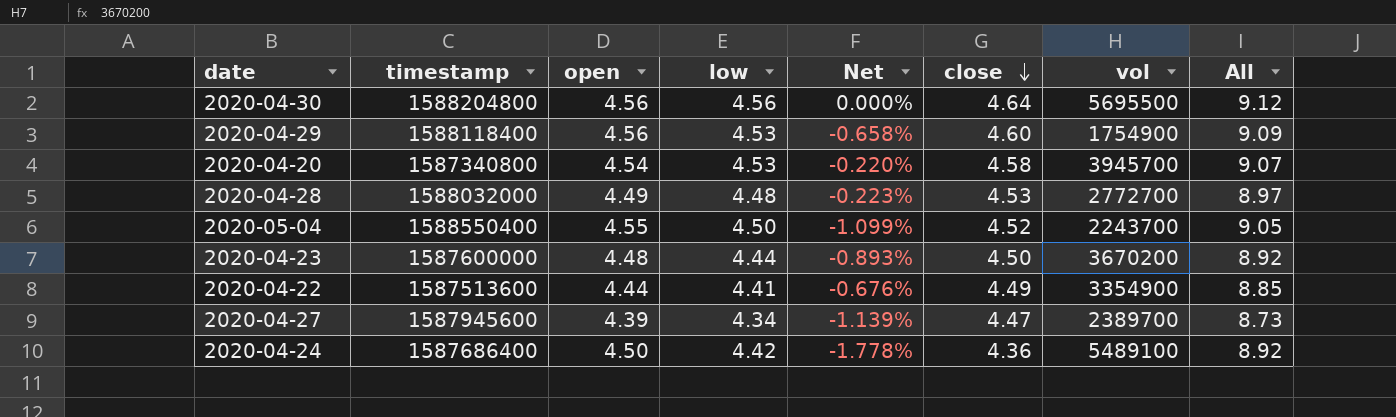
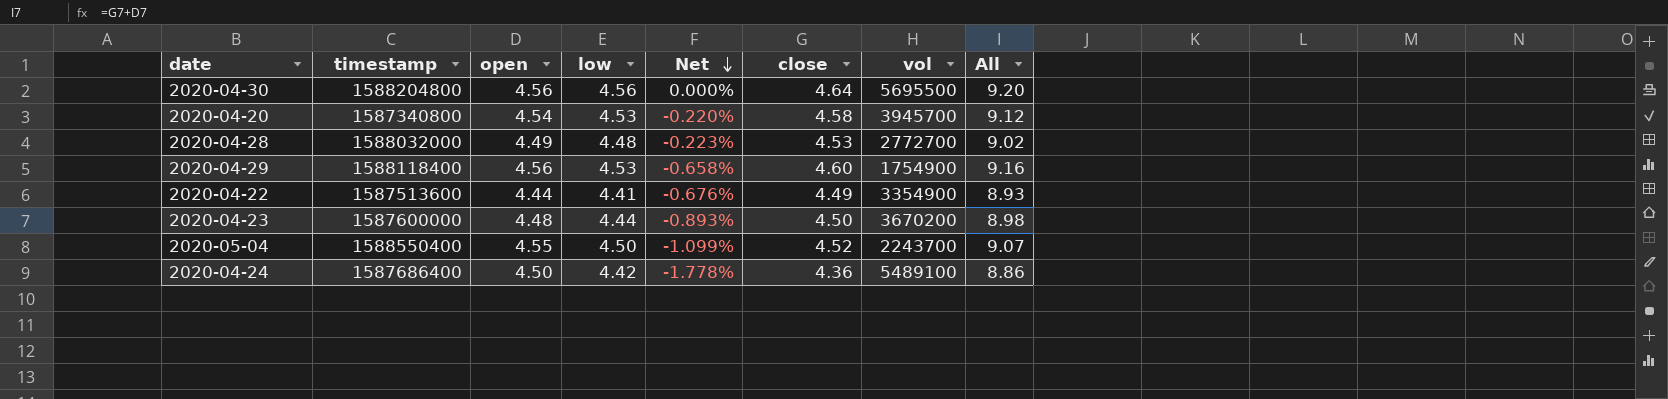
row order: close descending -> Net descending
column All | formula: [open] + [low] -> [open] + [close]
row 2020-04-27: 1587945600 | 4.39 | 4.34 | -1.139% | 4.47 | 2389700 | 8.73 -> none

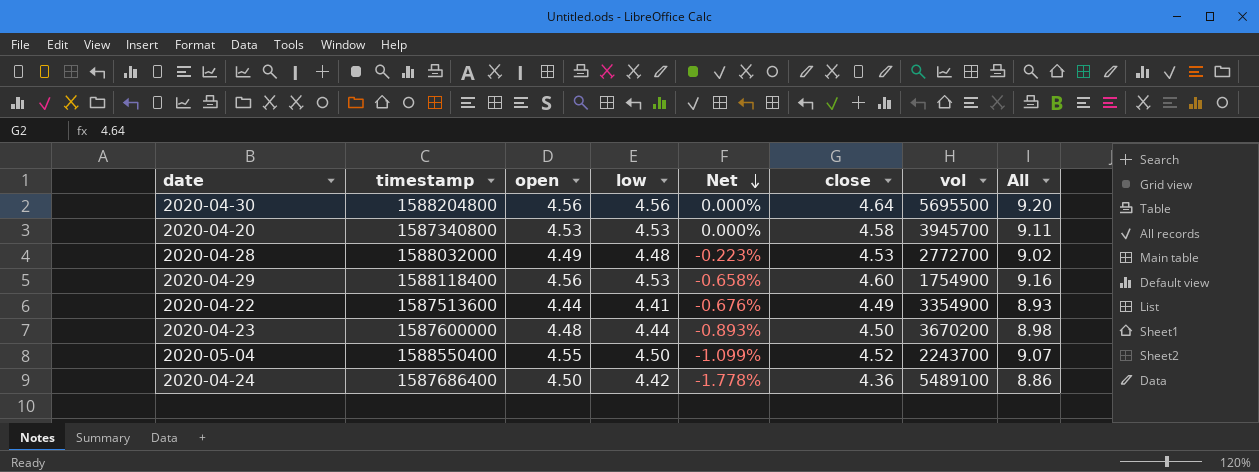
2020-04-20 | open: 4.54 -> 4.53
2020-04-20 | Net: -0.220% -> 0.000%
2020-04-20 | All: 9.12 -> 9.11

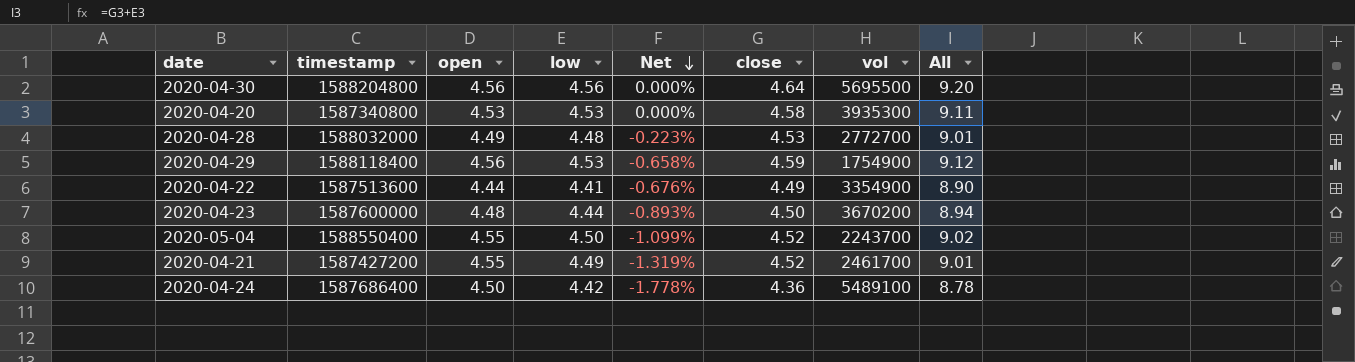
column All | formula: [open] + [close] -> [low] + [close]
2020-04-20 | vol: 3945700 -> 3935300
2020-04-29 | close: 4.60 -> 4.59
row 2020-04-21: none -> 1587427200 | 4.55 | 4.49 | -1.319% | 4.52 | 2461700 | 9.01

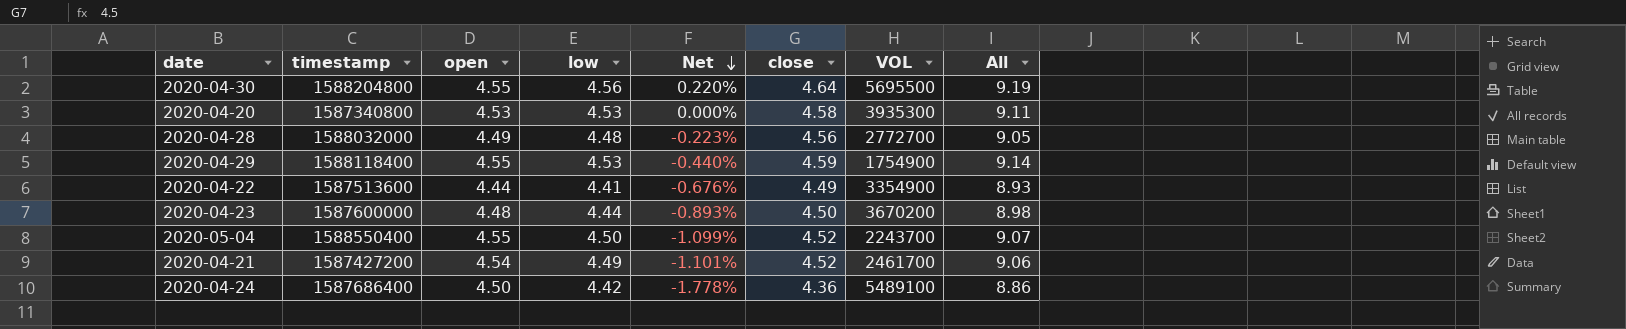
column name: vol -> VOL
column All | formula: [low] + [close] -> [open] + [close]
2020-04-30 | open: 4.56 -> 4.55
2020-04-30 | Net: 0.000% -> 0.220%
2020-04-28 | close: 4.53 -> 4.56
2020-04-29 | open: 4.56 -> 4.55
2020-04-29 | Net: -0.658% -> -0.440%
2020-04-21 | open: 4.55 -> 4.54
2020-04-21 | Net: -1.319% -> -1.101%

